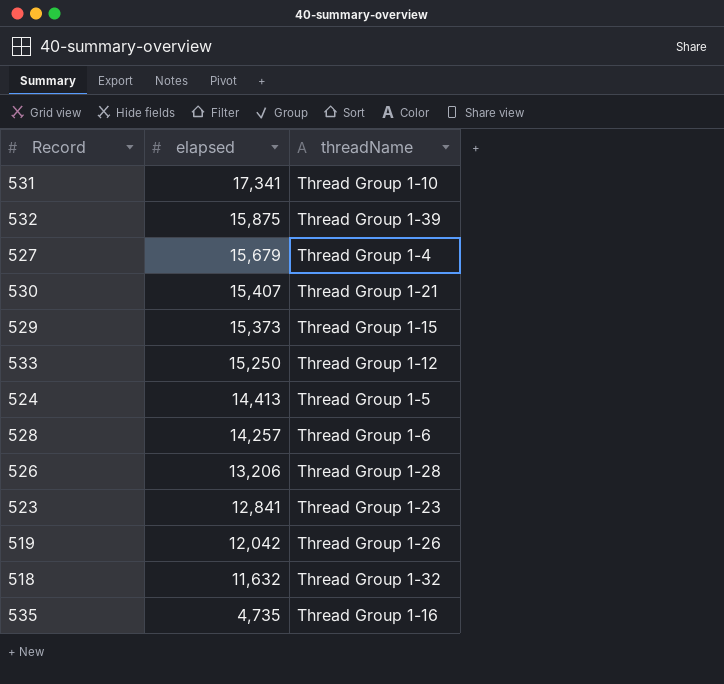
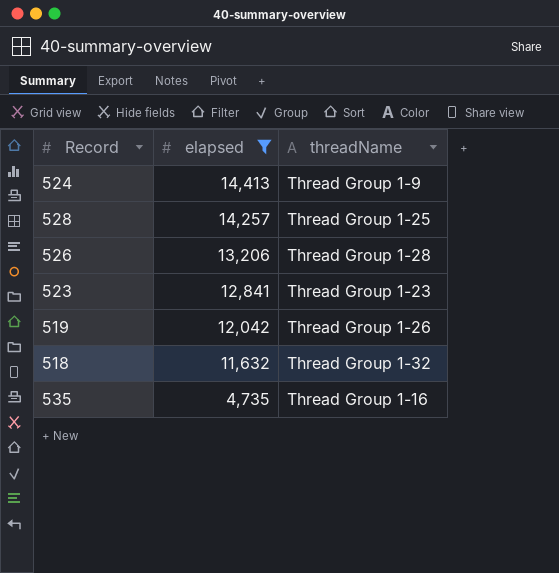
filter: none -> elapsed <= 14,413
524 | threadName: Thread Group 1-5 -> Thread Group 1-9
528 | threadName: Thread Group 1-6 -> Thread Group 1-25

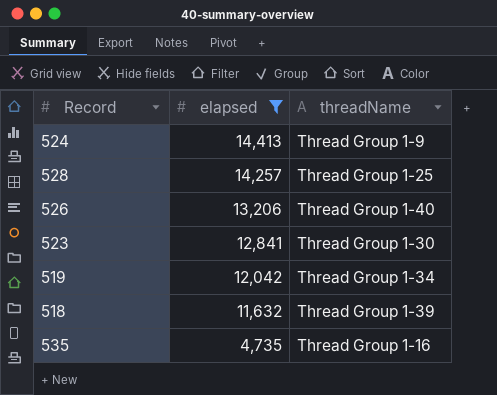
526 | threadName: Thread Group 1-28 -> Thread Group 1-40
523 | threadName: Thread Group 1-23 -> Thread Group 1-30
519 | threadName: Thread Group 1-26 -> Thread Group 1-34
518 | threadName: Thread Group 1-32 -> Thread Group 1-39

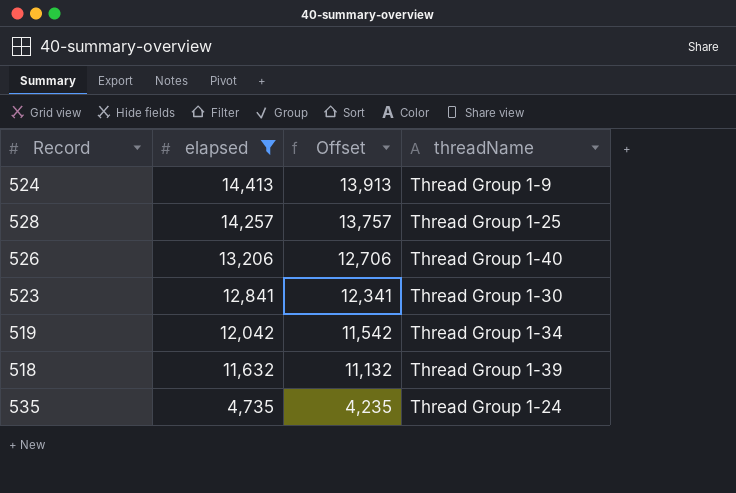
column Offset | formula: none -> [elapsed] - 500
535 | threadName: Thread Group 1-16 -> Thread Group 1-24

